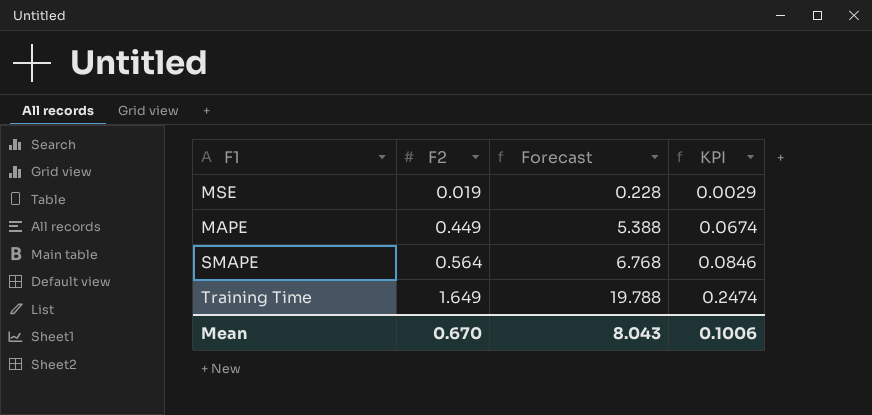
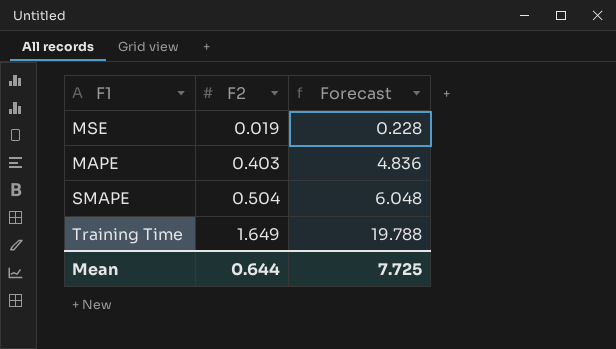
column KPI | formula: [F2] * 0.15 -> none
MAPE | F2: 0.449 -> 0.403
MAPE | Forecast: 5.388 -> 4.836
SMAPE | F2: 0.564 -> 0.504
SMAPE | Forecast: 6.768 -> 6.048
Mean | F2: 0.670 -> 0.644
Mean | Forecast: 8.043 -> 7.725

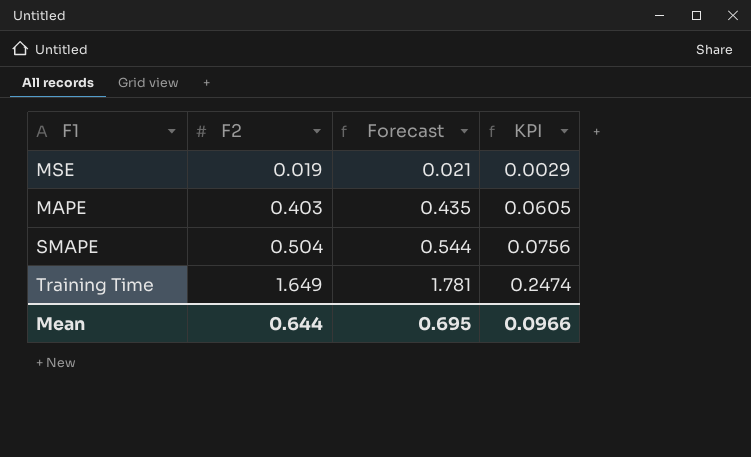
column Forecast | formula: [F2] * 12 -> [F2] * 1.08
column KPI | formula: none -> [F2] * 0.15
Mean | Forecast: 7.725 -> 0.695

